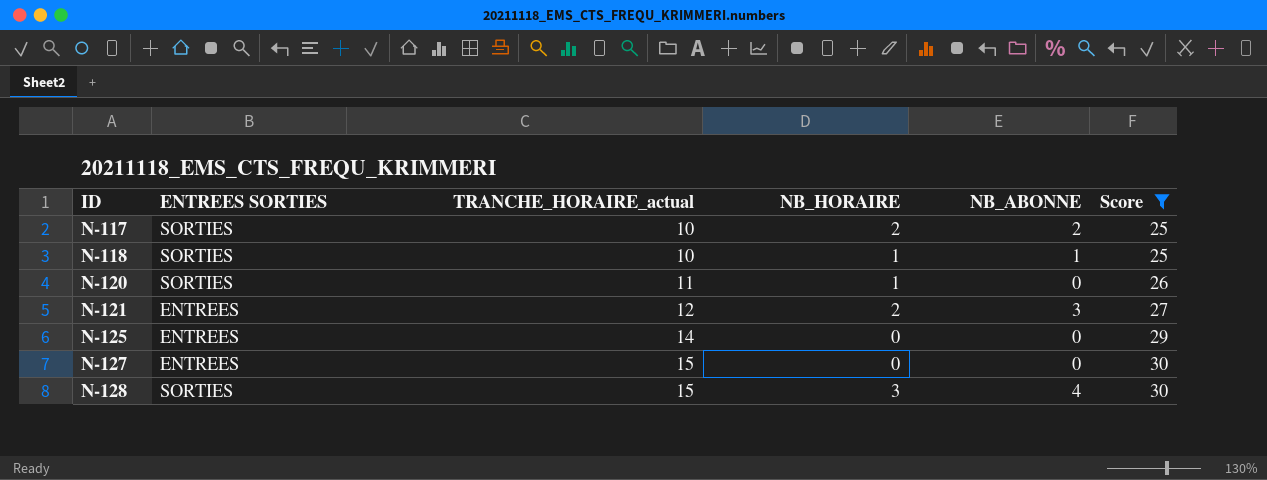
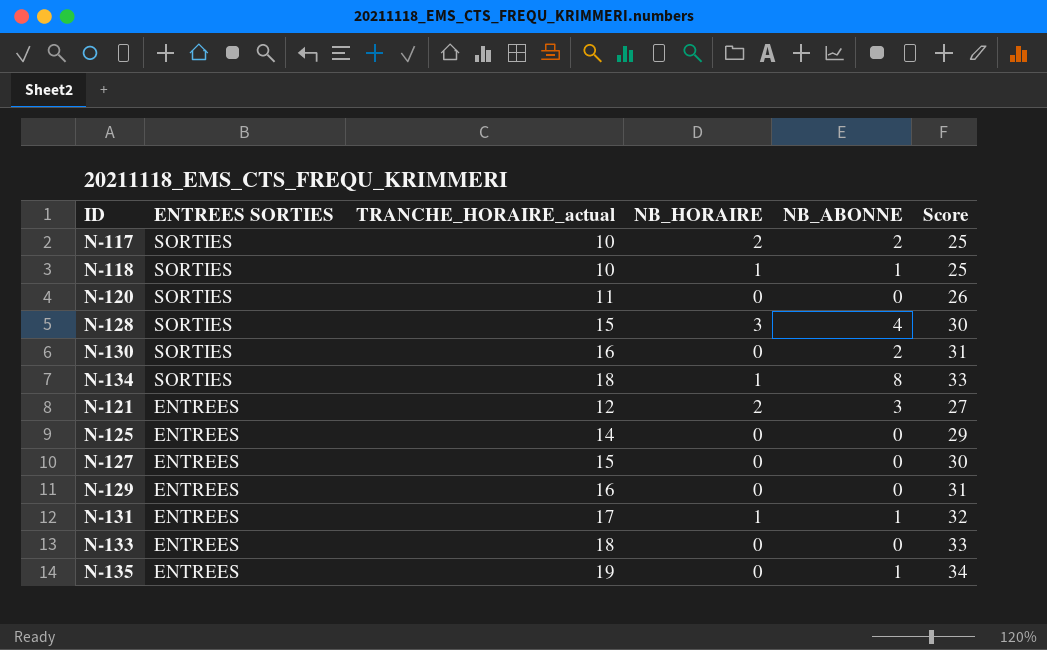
filter: Score <= 30 -> none
row order: ID ascending -> ENTREES SORTIES descending
N-120 | NB_HORAIRE: 1 -> 0

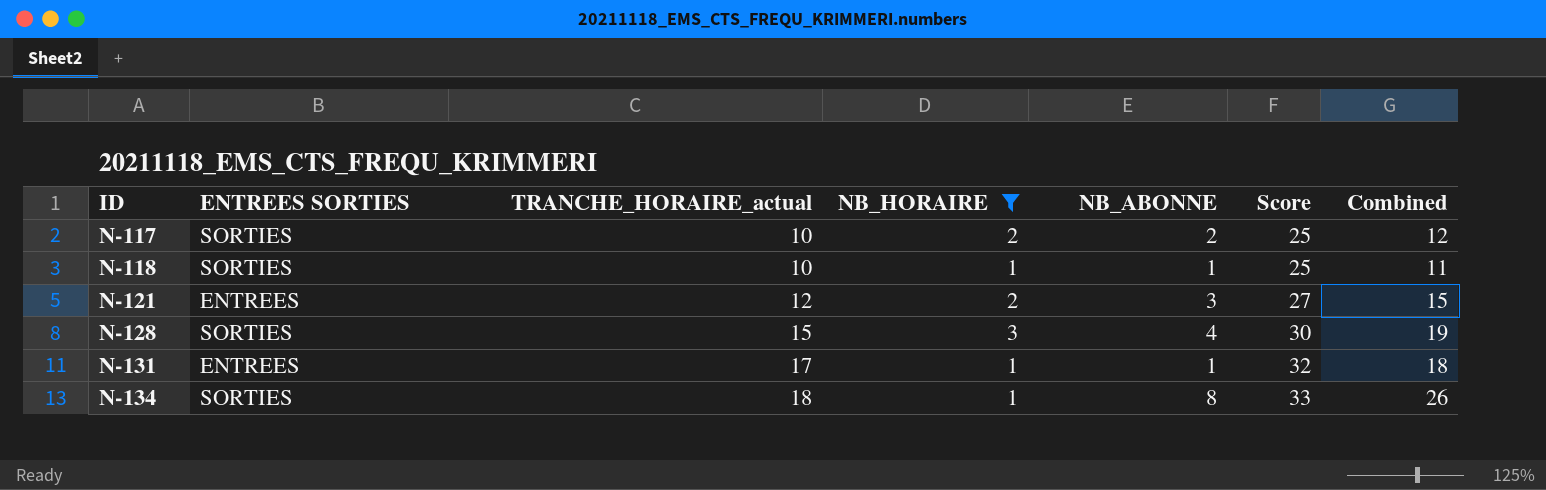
filter: none -> NB_HORAIRE != 0
row order: ENTREES SORTIES descending -> ID ascending
column Combined | formula: none -> [TRANCHE_HORAIRE_actual] + [NB_ABONNE]

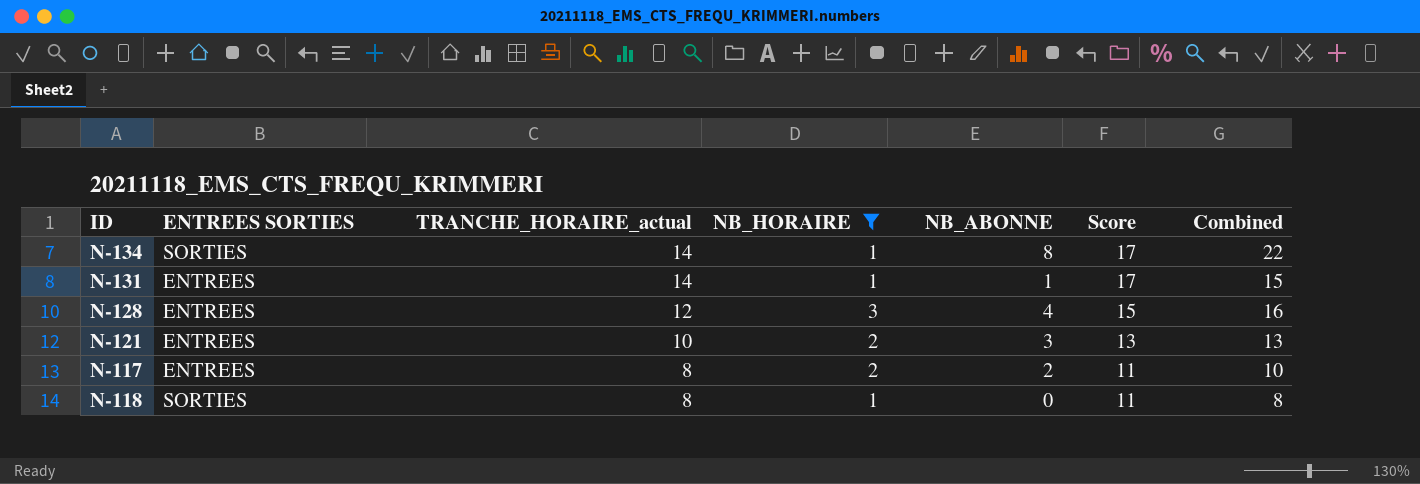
row order: ID ascending -> TRANCHE_HORAIRE_actual descending
column Score | formula: [TRANCHE_HORAIRE_actual] + 15 -> [TRANCHE_HORAIRE_actual] + 3
N-134 | TRANCHE_HORAIRE_actual: 18 -> 14
N-134 | Combined: 26 -> 22
N-131 | TRANCHE_HORAIRE_actual: 17 -> 14
N-131 | Combined: 18 -> 15
N-128 | ENTREES SORTIES: SORTIES -> ENTREES
N-128 | TRANCHE_HORAIRE_actual: 15 -> 12
N-128 | Combined: 19 -> 16
N-121 | TRANCHE_HORAIRE_actual: 12 -> 10
N-121 | Combined: 15 -> 13
N-117 | ENTREES SORTIES: SORTIES -> ENTREES
N-117 | TRANCHE_HORAIRE_actual: 10 -> 8
N-117 | Combined: 12 -> 10
N-118 | TRANCHE_HORAIRE_actual: 10 -> 8
N-118 | NB_ABONNE: 1 -> 0
N-118 | Combined: 11 -> 8

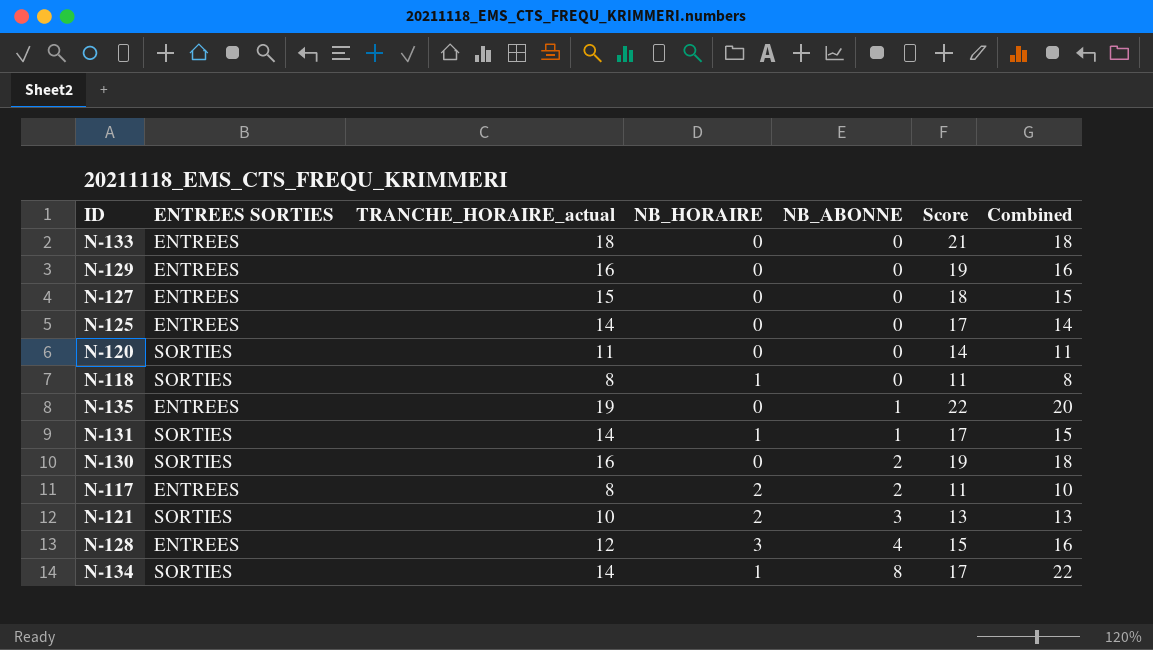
filter: NB_HORAIRE != 0 -> none
row order: TRANCHE_HORAIRE_actual descending -> NB_ABONNE ascending
N-131 | ENTREES SORTIES: ENTREES -> SORTIES
N-121 | ENTREES SORTIES: ENTREES -> SORTIES

